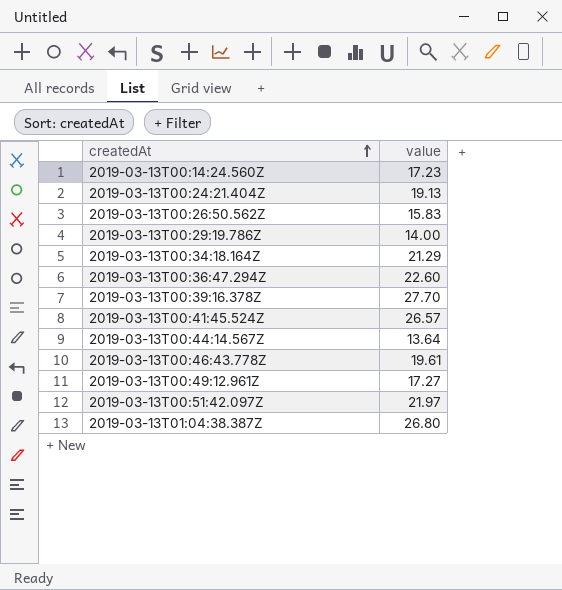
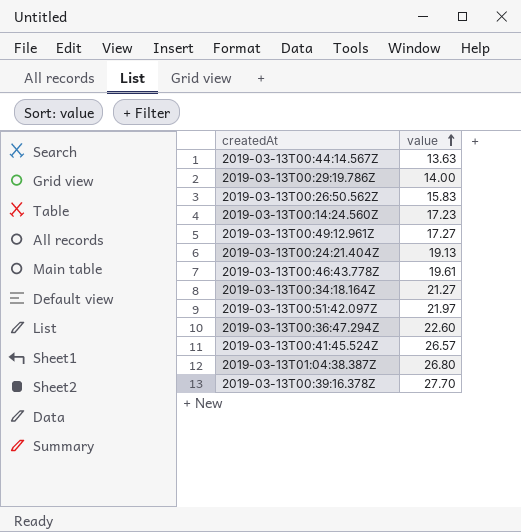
row order: createdAt ascending -> value ascending
2019-03-13T00:44:14.567Z | value: 13.64 -> 13.63
2019-03-13T00:34:18.164Z | value: 21.29 -> 21.27

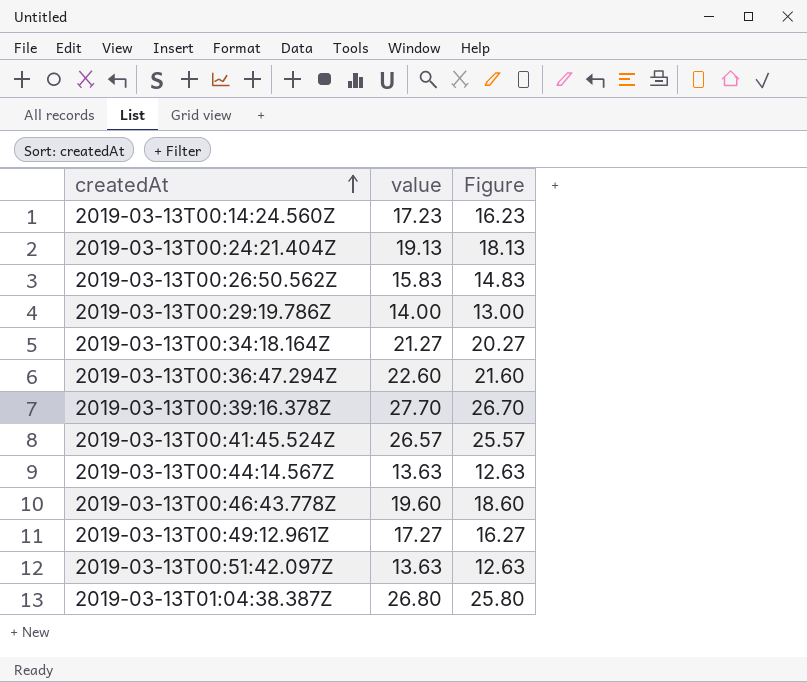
row order: value ascending -> createdAt ascending
column Figure | formula: none -> [value] - 1
2019-03-13T00:46:43.778Z | value: 19.61 -> 19.60
2019-03-13T00:51:42.097Z | value: 21.97 -> 13.63

